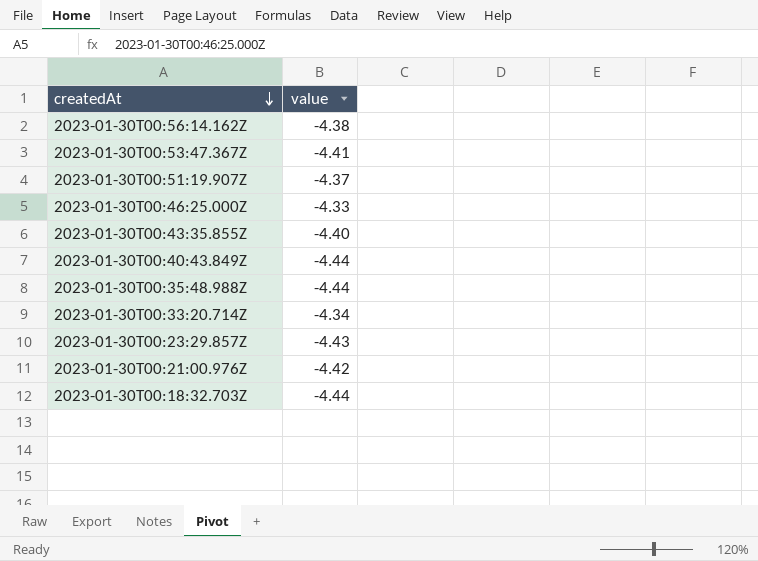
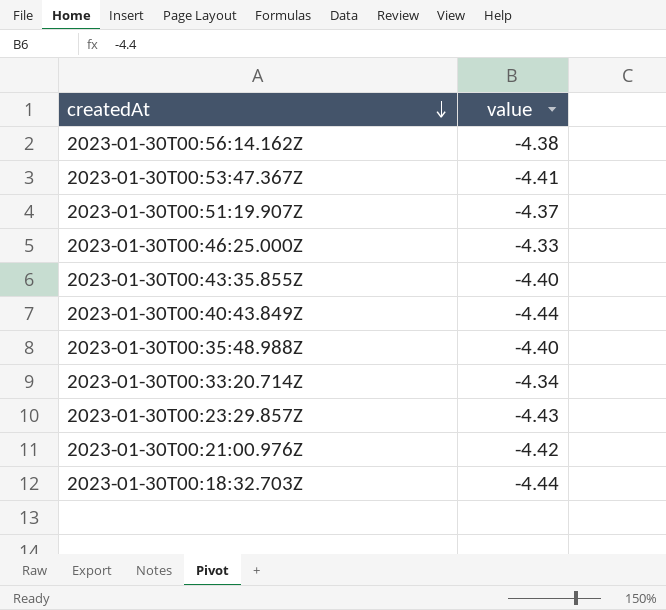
2023-01-30T00:35:48.988Z | value: -4.44 -> -4.40

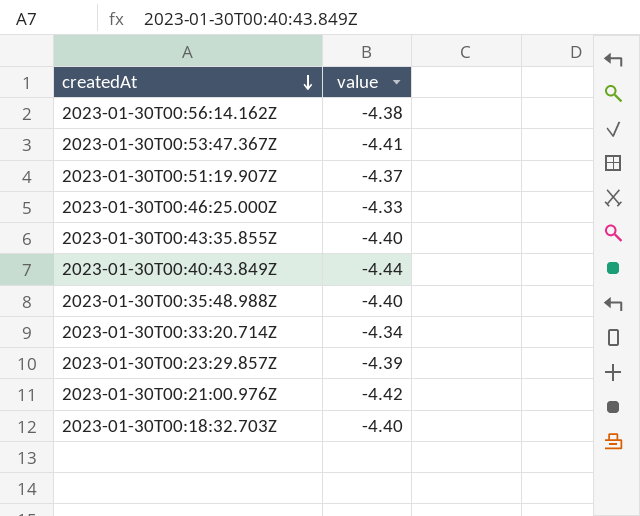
2023-01-30T00:23:29.857Z | value: -4.43 -> -4.39
2023-01-30T00:18:32.703Z | value: -4.44 -> -4.40

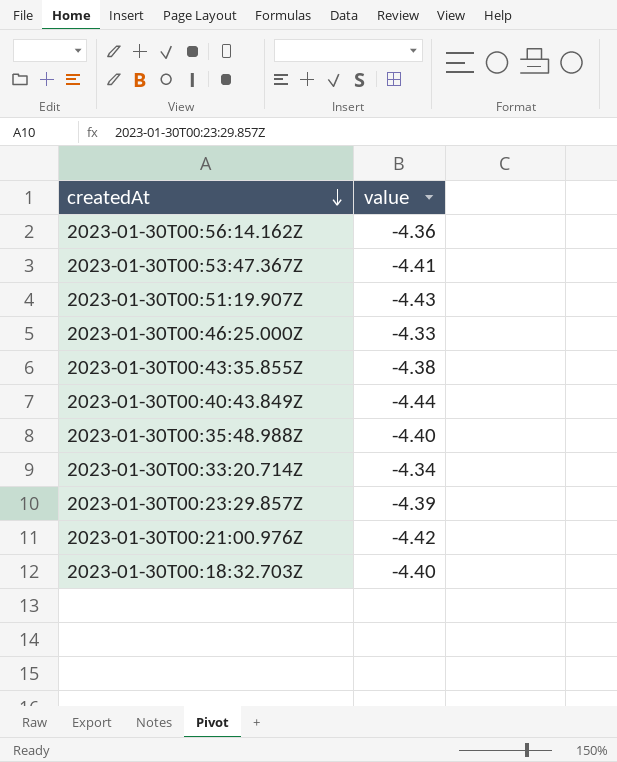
2023-01-30T00:56:14.162Z | value: -4.38 -> -4.36
2023-01-30T00:51:19.907Z | value: -4.37 -> -4.43
2023-01-30T00:43:35.855Z | value: -4.40 -> -4.38

